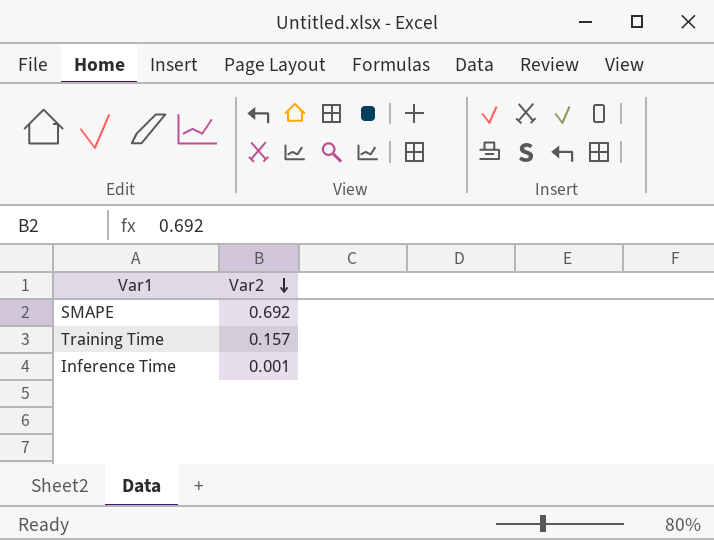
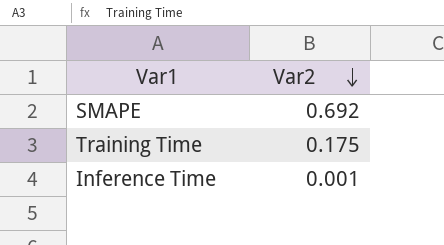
Training Time | Var2: 0.157 -> 0.175

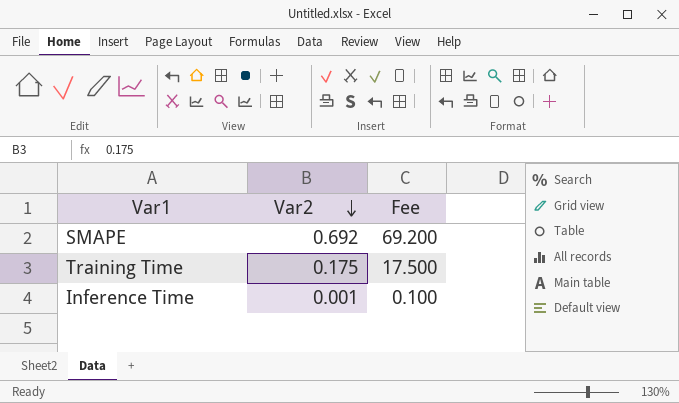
column Fee | formula: none -> [Var2] * 100

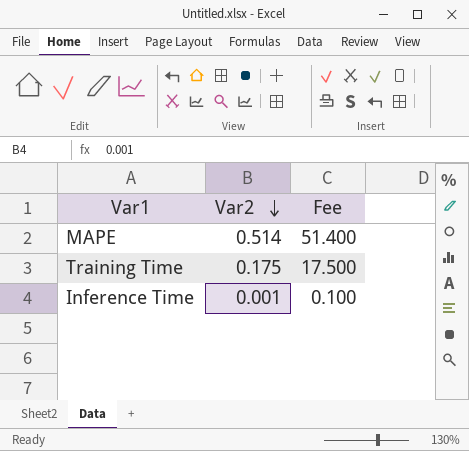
row SMAPE: 0.692 | 69.200 -> none
row MAPE: none -> 0.514 | 51.400

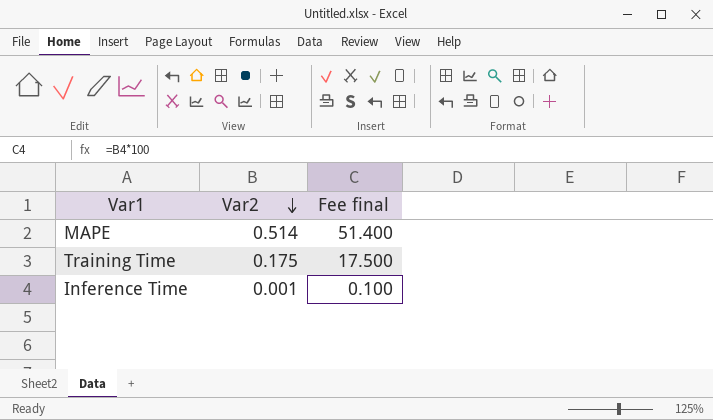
column name: Fee -> Fee final

